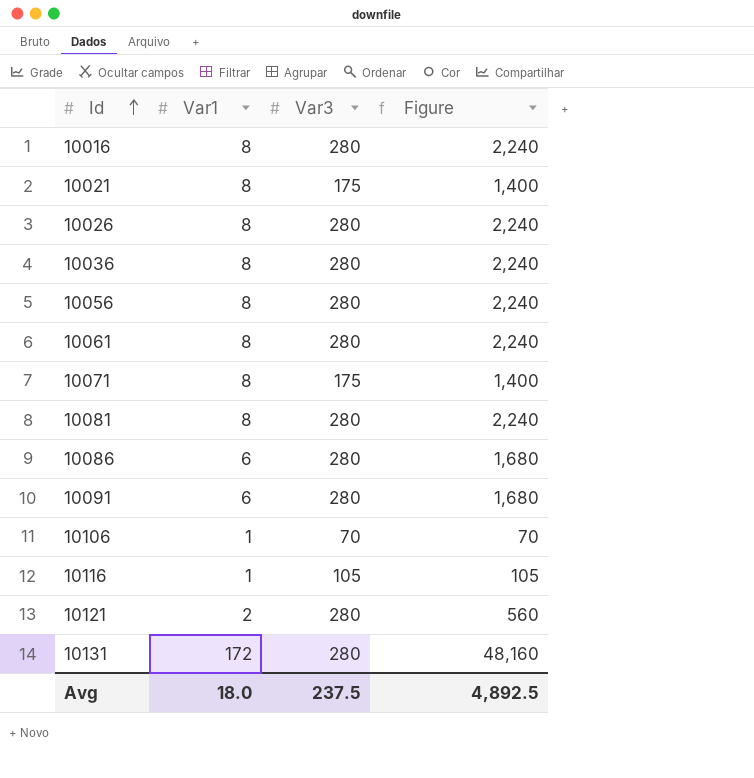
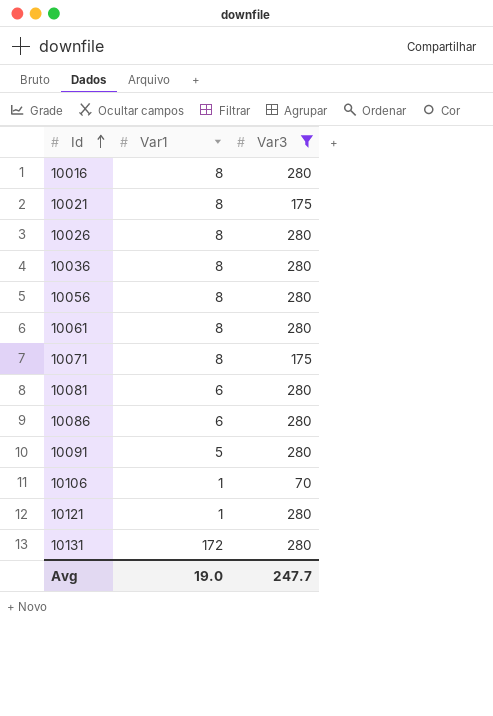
filter: none -> Var3 != 105
column Figure | formula: [Var1] * [Var3] -> none
10081 | Var1: 8 -> 6
10091 | Var1: 6 -> 5
10121 | Var1: 2 -> 1
Avg | Var1: 18.0 -> 19.0
Avg | Var3: 237.5 -> 247.7

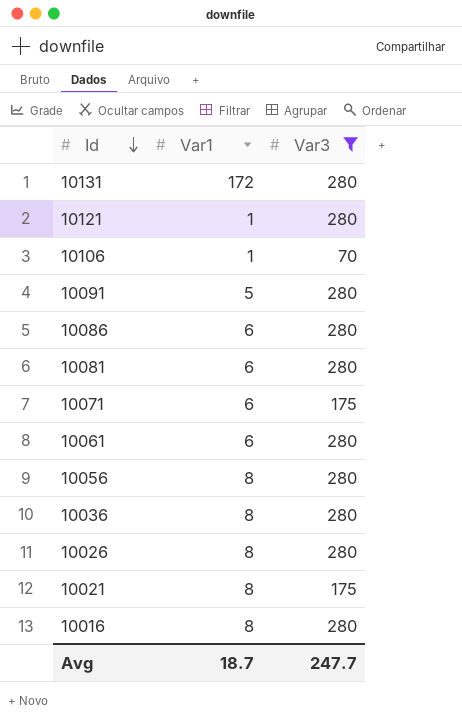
row order: Id ascending -> Id descending
10071 | Var1: 8 -> 6
10061 | Var1: 8 -> 6
Avg | Var1: 19.0 -> 18.7

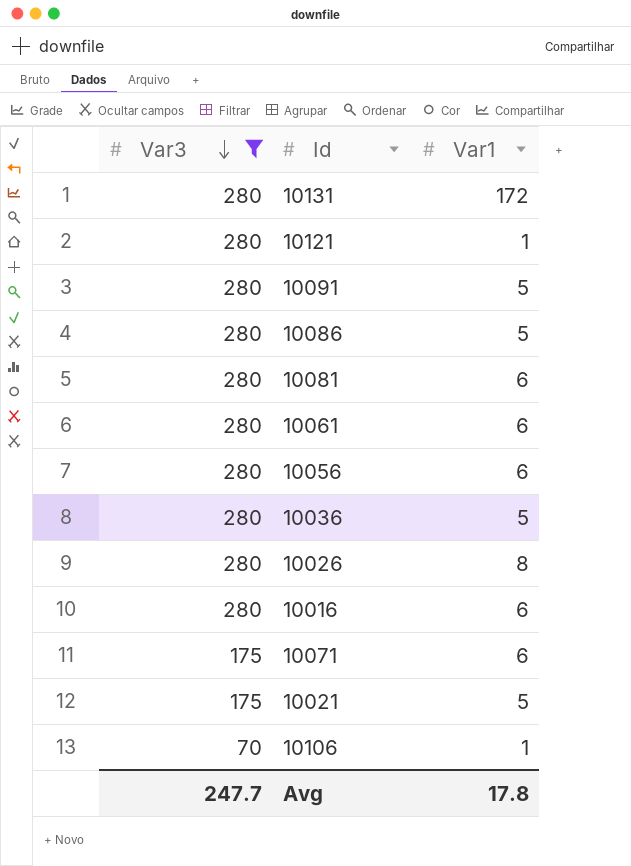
row order: Id descending -> Var3 descending
column Var3 | position: 3 -> 1
10086 | Var1: 6 -> 5
10056 | Var1: 8 -> 6
10036 | Var1: 8 -> 5
10016 | Var1: 8 -> 6
10021 | Var1: 8 -> 5
Avg | Var1: 18.7 -> 17.8

